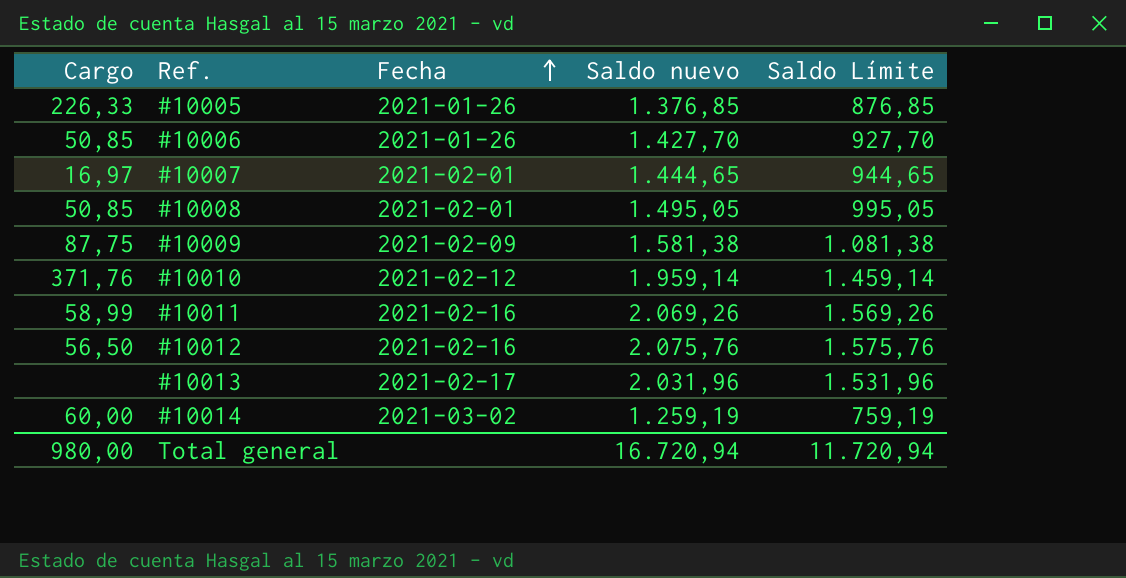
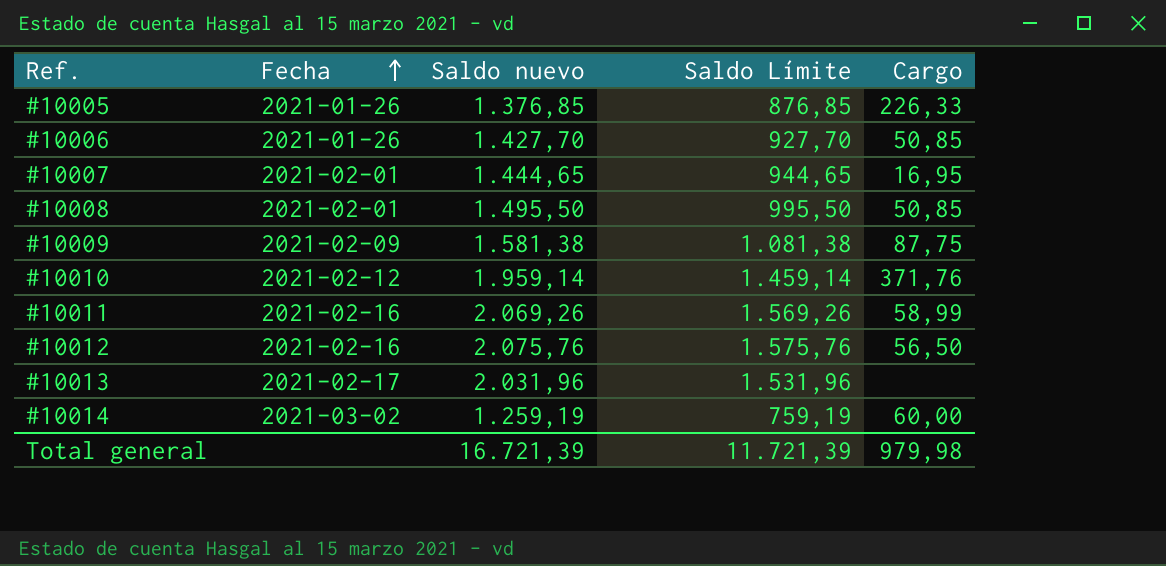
column Cargo | position: 1 -> 5
#10007 | Cargo: 16,97 -> 16,95
#10008 | Saldo nuevo: 1.495,05 -> 1.495,50
#10008 | Saldo Límite: 995,05 -> 995,50
Total general | Saldo nuevo: 16.720,94 -> 16.721,39
Total general | Saldo Límite: 11.720,94 -> 11.721,39
Total general | Cargo: 980,00 -> 979,98

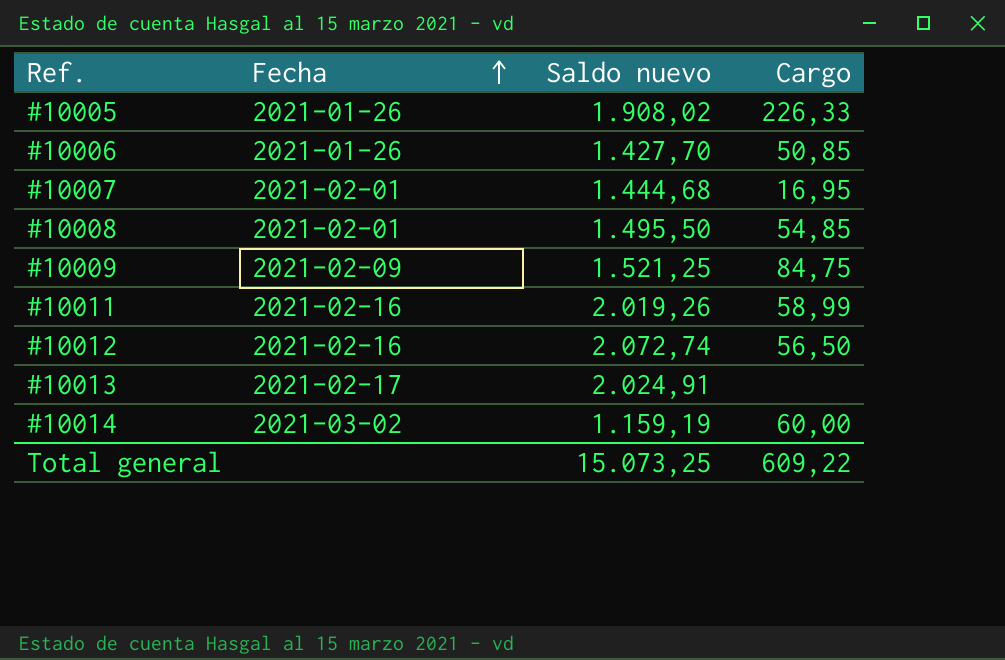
column Saldo Límite | formula: [Saldo nuevo] - 500 -> none
row #10010: 2021-02-12 | 1.959,14 | 1.459,14 | 371,76 -> none
#10005 | Saldo nuevo: 1.376,85 -> 1.908,02
#10007 | Saldo nuevo: 1.444,65 -> 1.444,68
#10008 | Cargo: 50,85 -> 54,85
#10009 | Saldo nuevo: 1.581,38 -> 1.521,25
#10009 | Cargo: 87,75 -> 84,75
#10011 | Saldo nuevo: 2.069,26 -> 2.019,26
#10012 | Saldo nuevo: 2.075,76 -> 2.072,74
#10013 | Saldo nuevo: 2.031,96 -> 2.024,91
#10014 | Saldo nuevo: 1.259,19 -> 1.159,19
Total general | Saldo nuevo: 16.721,39 -> 15.073,25
Total general | Cargo: 979,98 -> 609,22

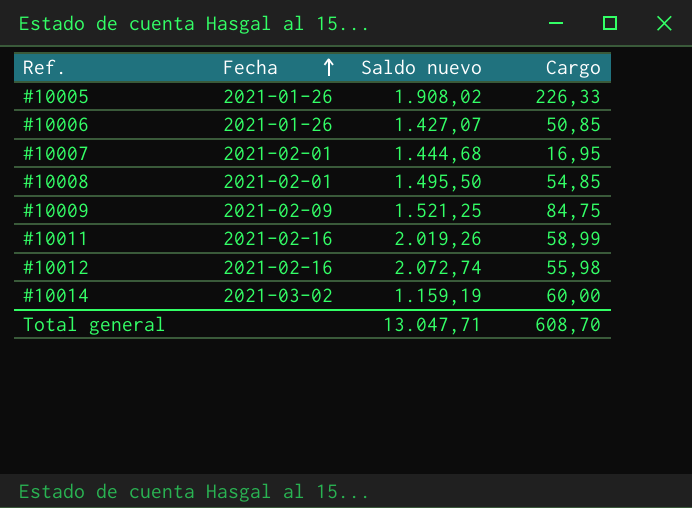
row #10013: 2021-02-17 | 2.024,91 | none -> none
#10006 | Saldo nuevo: 1.427,70 -> 1.427,07
#10012 | Cargo: 56,50 -> 55,98
Total general | Saldo nuevo: 15.073,25 -> 13.047,71
Total general | Cargo: 609,22 -> 608,70

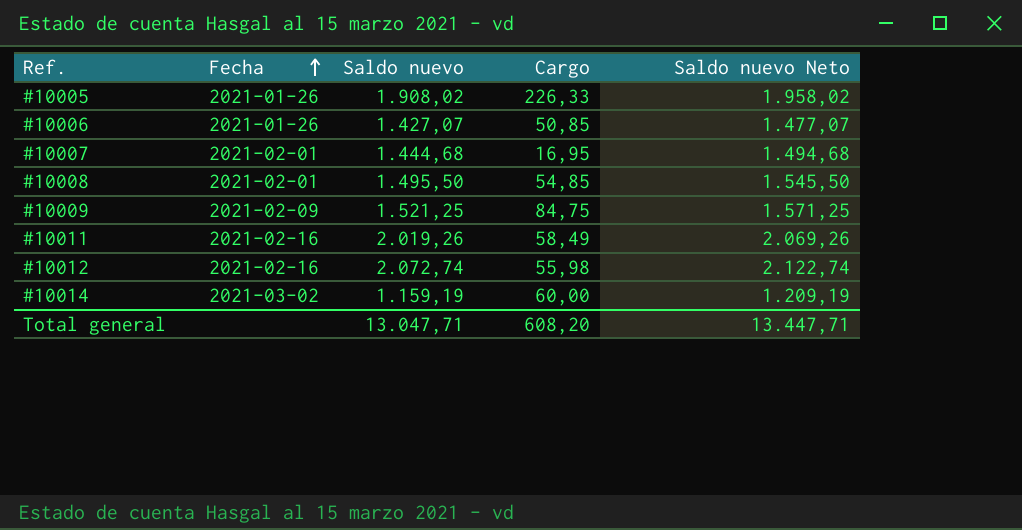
column Saldo nuevo Neto | formula: none -> [Saldo nuevo] + 50
#10011 | Cargo: 58,99 -> 58,49
Total general | Cargo: 608,70 -> 608,20

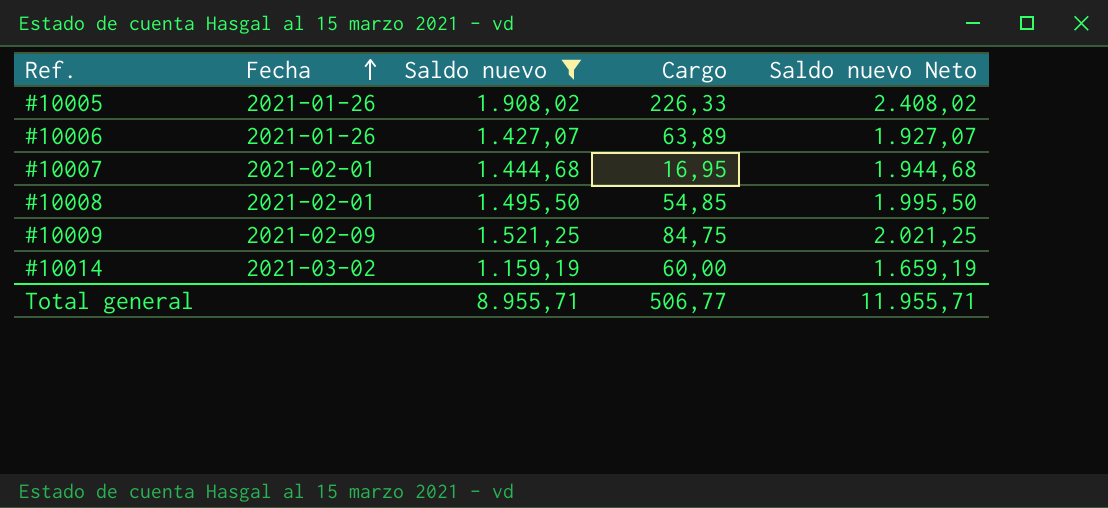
filter: none -> Saldo nuevo <= 1.908,02
column Saldo nuevo Neto | formula: [Saldo nuevo] + 50 -> [Saldo nuevo] + 500
#10006 | Cargo: 50,85 -> 63,89
Total general | Saldo nuevo: 13.047,71 -> 8.955,71
Total general | Cargo: 608,20 -> 506,77
Total general | Saldo nuevo Neto: 13.447,71 -> 11.955,71

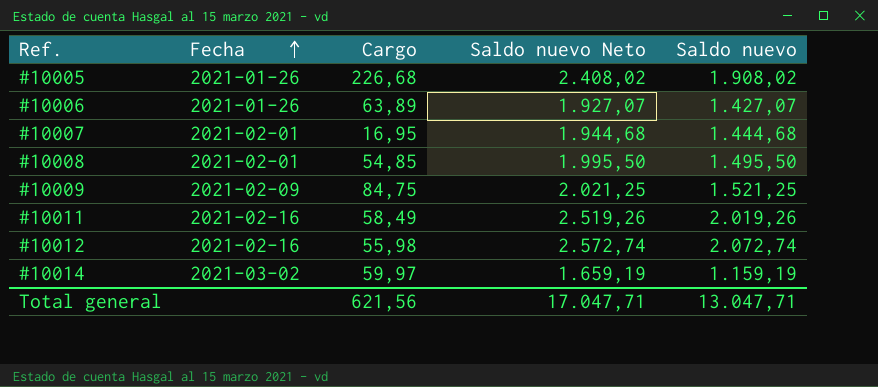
filter: Saldo nuevo <= 1.908,02 -> none
column Saldo nuevo | position: 3 -> 5
#10005 | Cargo: 226,33 -> 226,68
#10014 | Cargo: 60,00 -> 59,97
Total general | Cargo: 506,77 -> 621,56
Total general | Saldo nuevo Neto: 11.955,71 -> 17.047,71
Total general | Saldo nuevo: 8.955,71 -> 13.047,71

